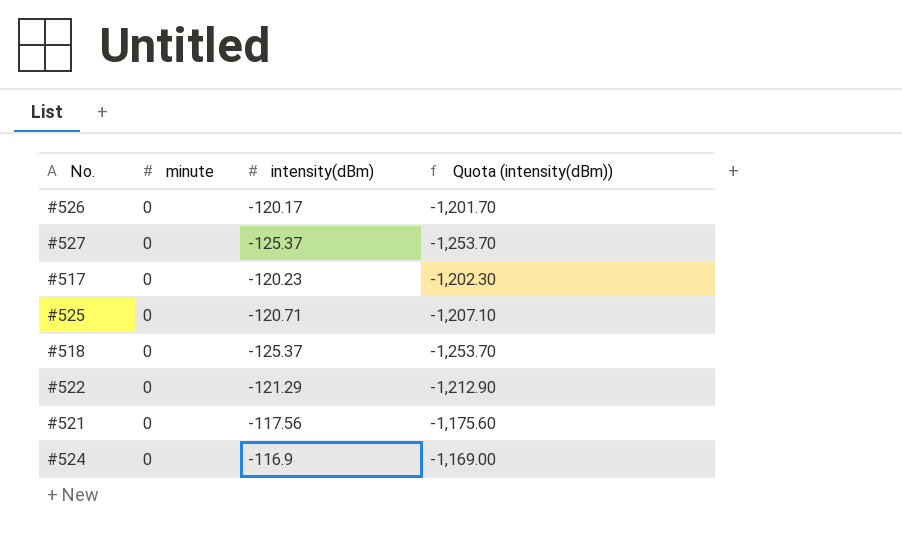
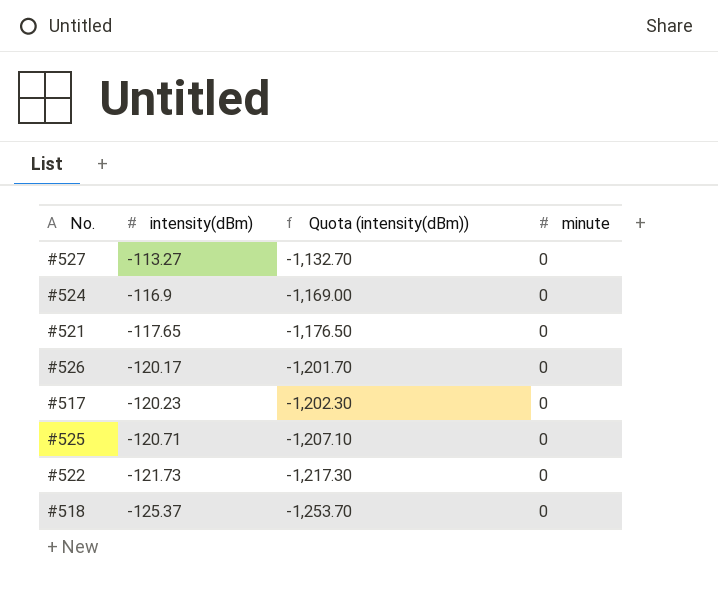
row order: none -> intensity(dBm) descending
column minute | position: 2 -> 4
#527 | intensity(dBm): -125.37 -> -113.27
#527 | Quota (intensity(dBm)): -1,253.70 -> -1,132.70
#521 | intensity(dBm): -117.56 -> -117.65
#521 | Quota (intensity(dBm)): -1,175.60 -> -1,176.50
#522 | intensity(dBm): -121.29 -> -121.73
#522 | Quota (intensity(dBm)): -1,212.90 -> -1,217.30

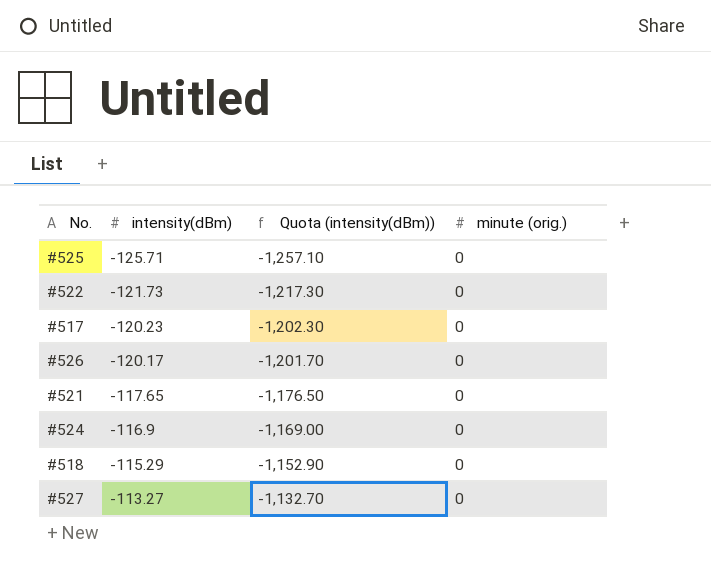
row order: intensity(dBm) descending -> intensity(dBm) ascending
column name: minute -> minute (orig.)
#525 | intensity(dBm): -120.71 -> -125.71
#525 | Quota (intensity(dBm)): -1,207.10 -> -1,257.10
#518 | intensity(dBm): -125.37 -> -115.29
#518 | Quota (intensity(dBm)): -1,253.70 -> -1,152.90

